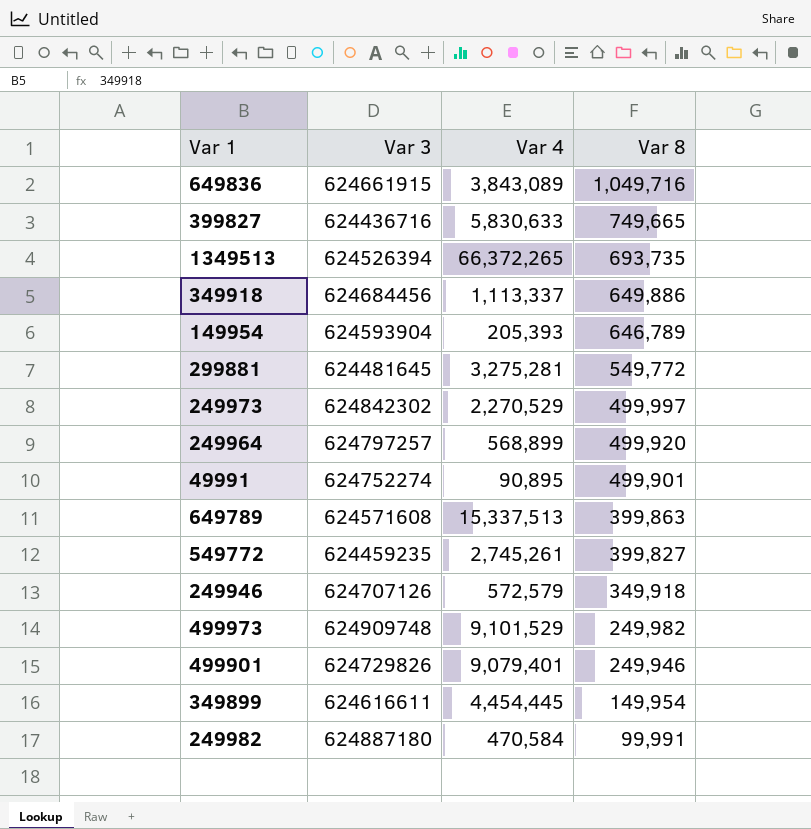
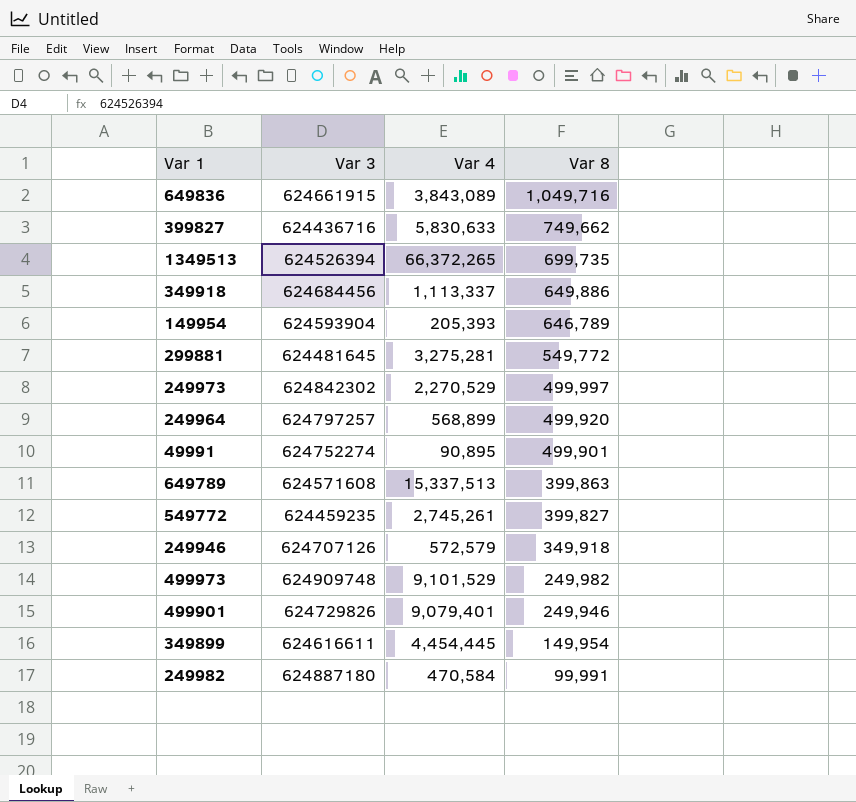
399827 | Var 8: 749,665 -> 749,662
1349513 | Var 8: 693,735 -> 699,735

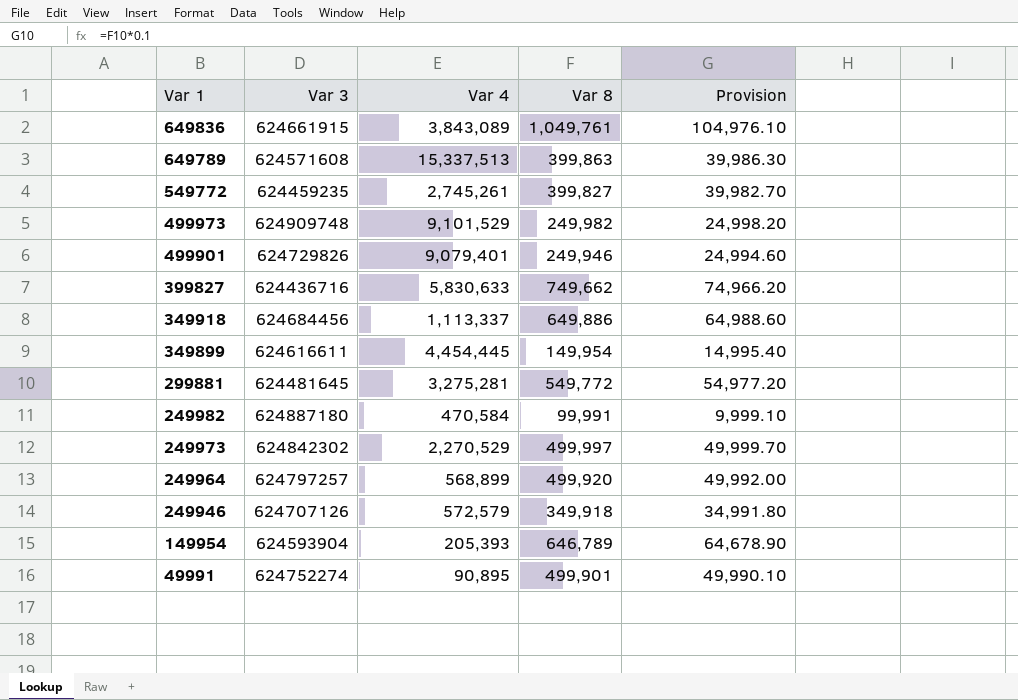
row order: Var 8 descending -> Var 1 descending
column Provision | formula: none -> [Var 8] * 0.1
row 1349513: 624526394 | 66,372,265 | 699,735 -> none
649836 | Var 8: 1,049,716 -> 1,049,761

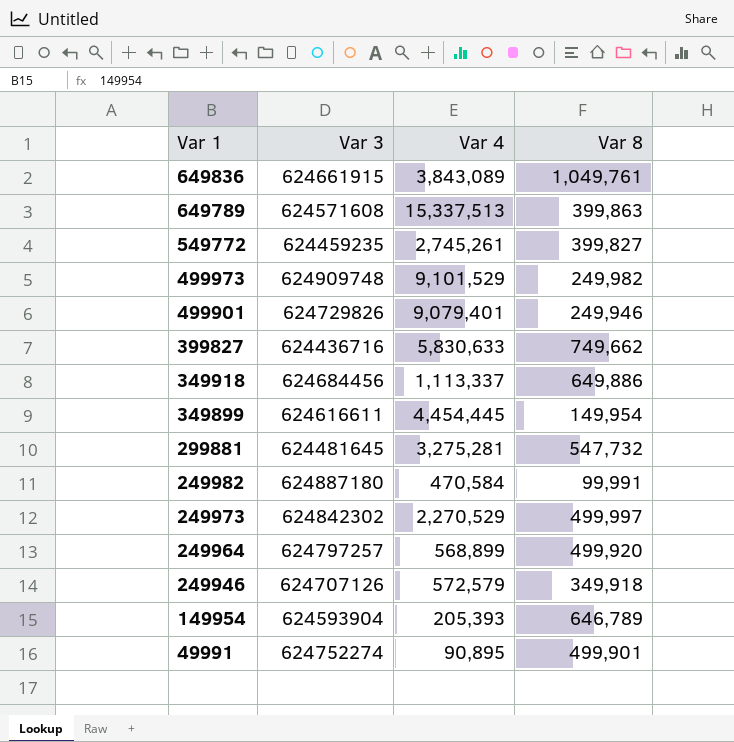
column Provision | formula: [Var 8] * 0.1 -> none
299881 | Var 8: 549,772 -> 547,732

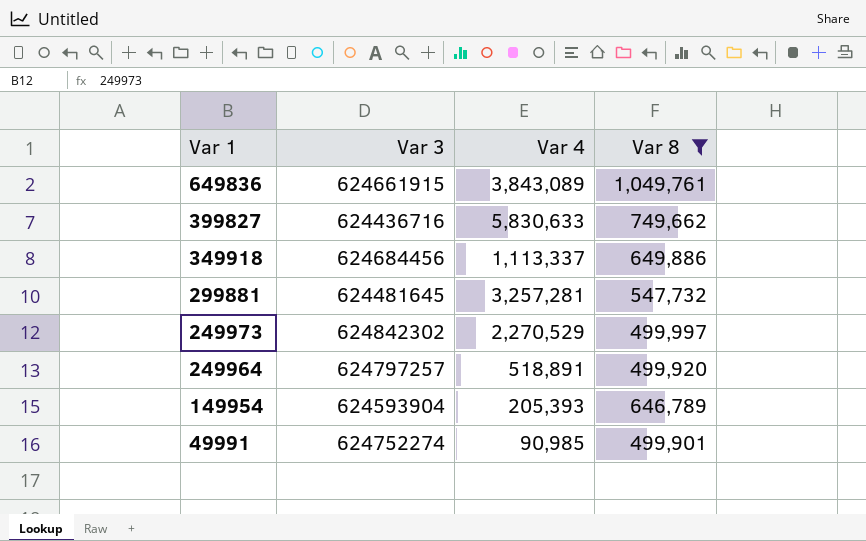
filter: none -> Var 8 >= 499,901
299881 | Var 4: 3,275,281 -> 3,257,281
249964 | Var 4: 568,899 -> 518,891
49991 | Var 4: 90,895 -> 90,985

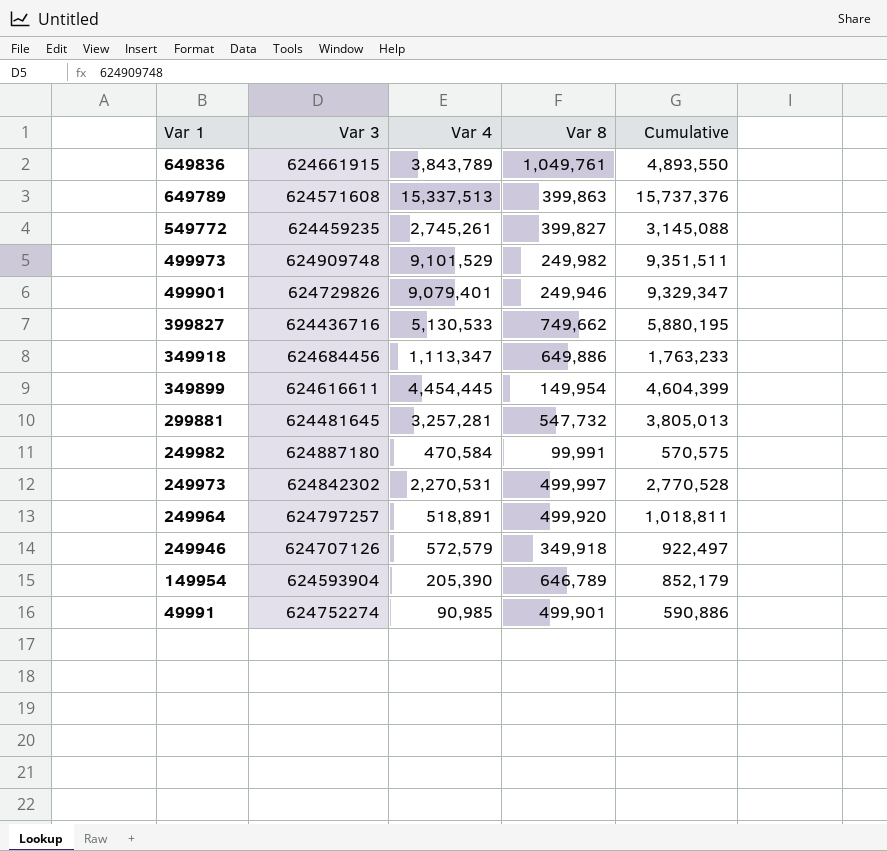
filter: Var 8 >= 499,901 -> none
column Cumulative | formula: none -> [Var 4] + [Var 8]
649836 | Var 4: 3,843,089 -> 3,843,789
399827 | Var 4: 5,830,633 -> 5,130,533
349918 | Var 4: 1,113,337 -> 1,113,347
249973 | Var 4: 2,270,529 -> 2,270,531
149954 | Var 4: 205,393 -> 205,390

